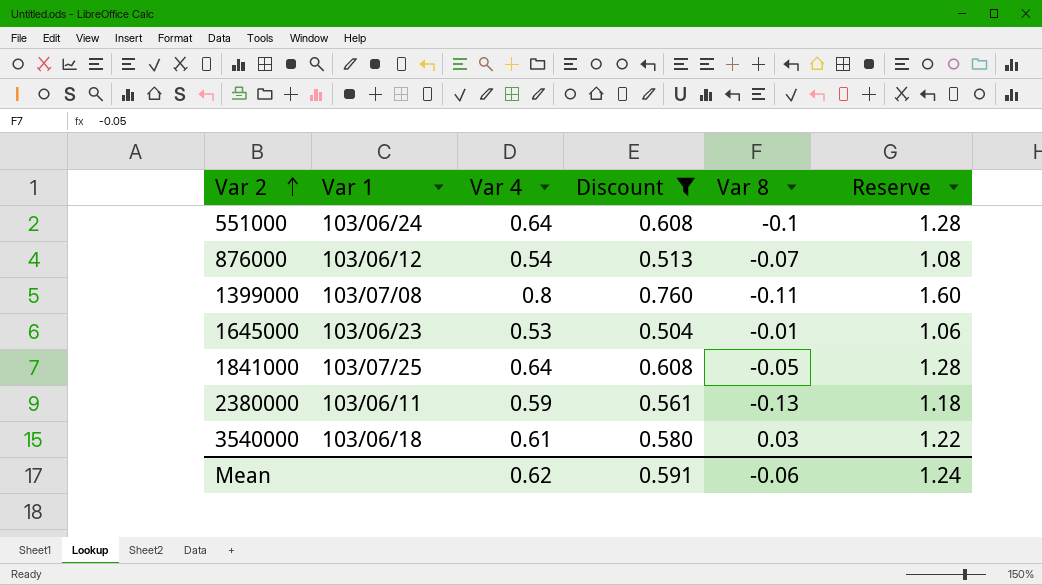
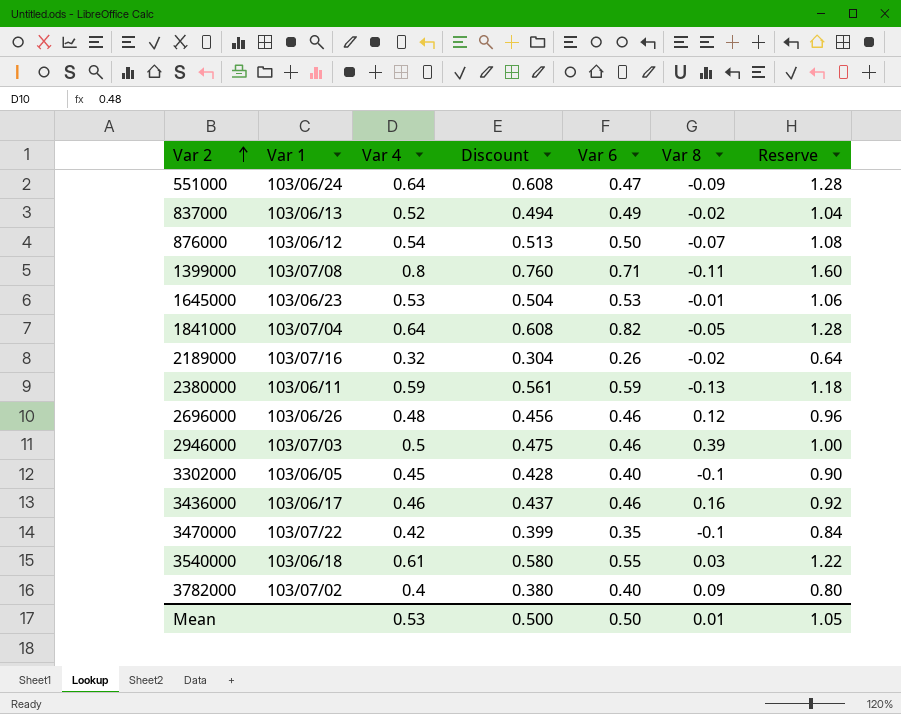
filter: Discount >= 0.504 -> none
column Var 6 | position: none -> 5
551000 | Var 8: -0.1 -> -0.09
1841000 | Var 1: 103/07/25 -> 103/07/04
Mean | Var 4: 0.62 -> 0.53
Mean | Discount: 0.591 -> 0.500
Mean | Var 8: -0.06 -> 0.01
Mean | Reserve: 1.24 -> 1.05

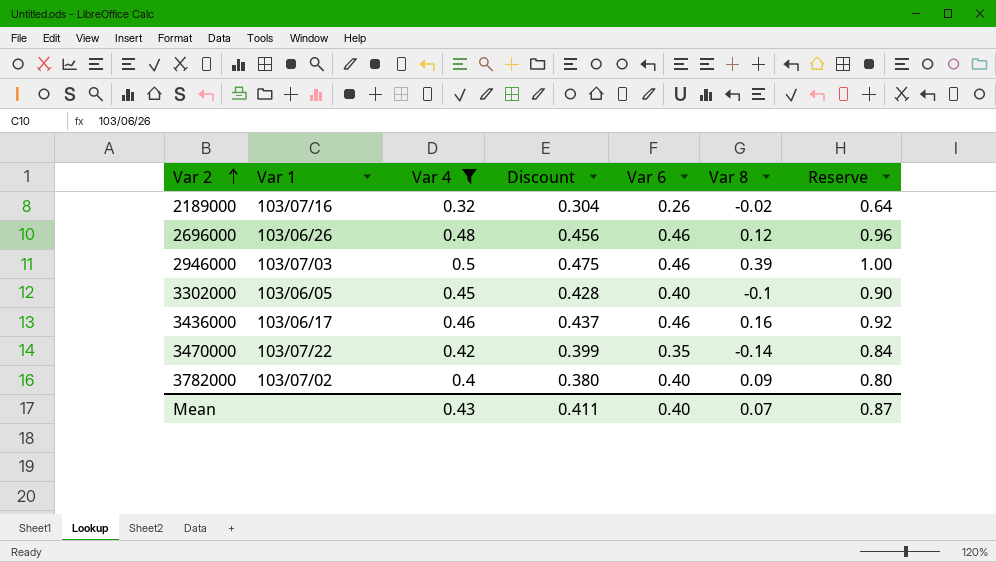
filter: none -> Var 4 <= 0.5
3470000 | Var 8: -0.1 -> -0.14
Mean | Var 4: 0.53 -> 0.43
Mean | Discount: 0.500 -> 0.411
Mean | Var 6: 0.50 -> 0.40
Mean | Var 8: 0.01 -> 0.07
Mean | Reserve: 1.05 -> 0.87

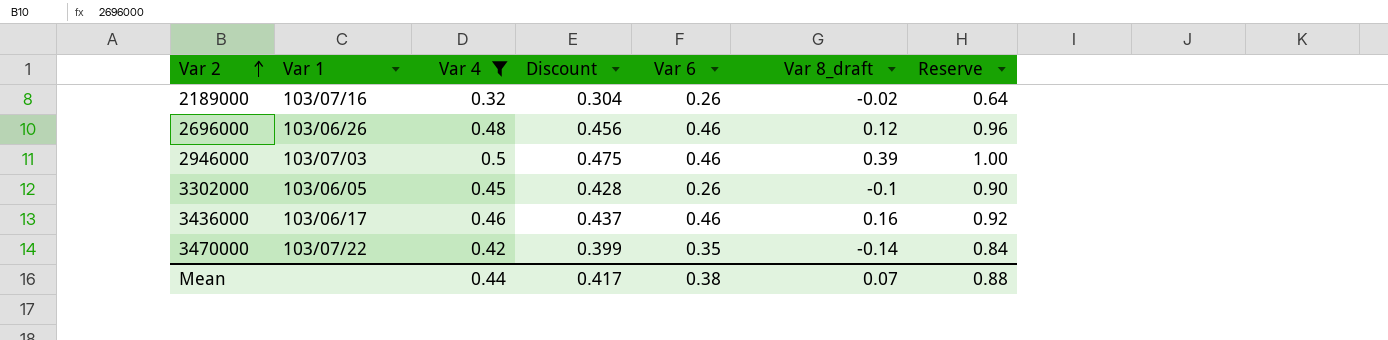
column name: Var 8 -> Var 8_draft
row 3782000: 103/07/02 | 0.4 | 0.380 | 0.40 | 0.09 | 0.80 -> none
3302000 | Var 6: 0.40 -> 0.26
Mean | Var 4: 0.43 -> 0.44
Mean | Discount: 0.411 -> 0.417
Mean | Var 6: 0.40 -> 0.38
Mean | Reserve: 0.87 -> 0.88

